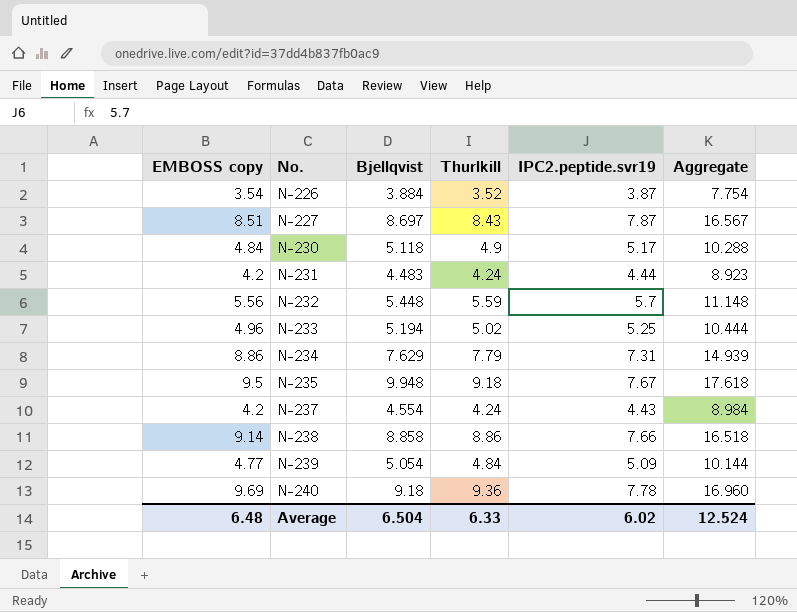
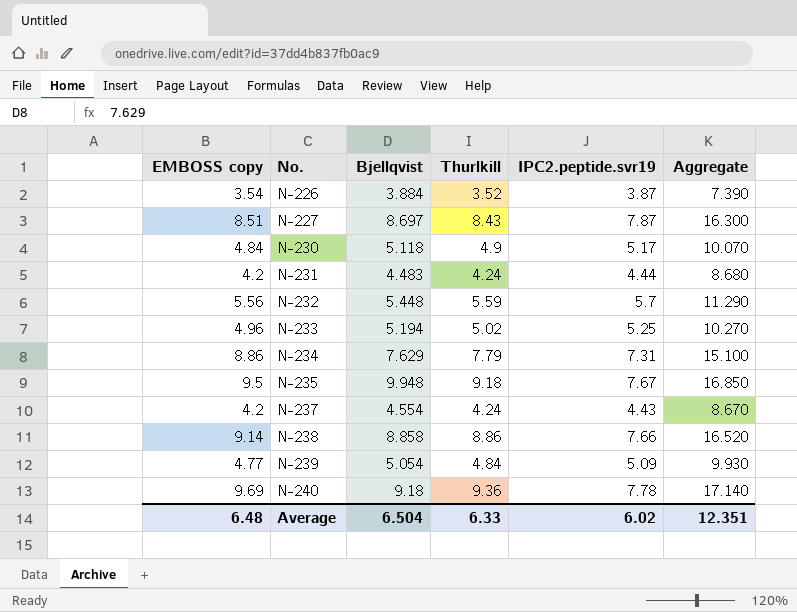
column Aggregate | formula: [Bjellqvist] + [IPC2.peptide.svr19] -> [Thurlkill] + [IPC2.peptide.svr19]
Average | Aggregate: 12.524 -> 12.351

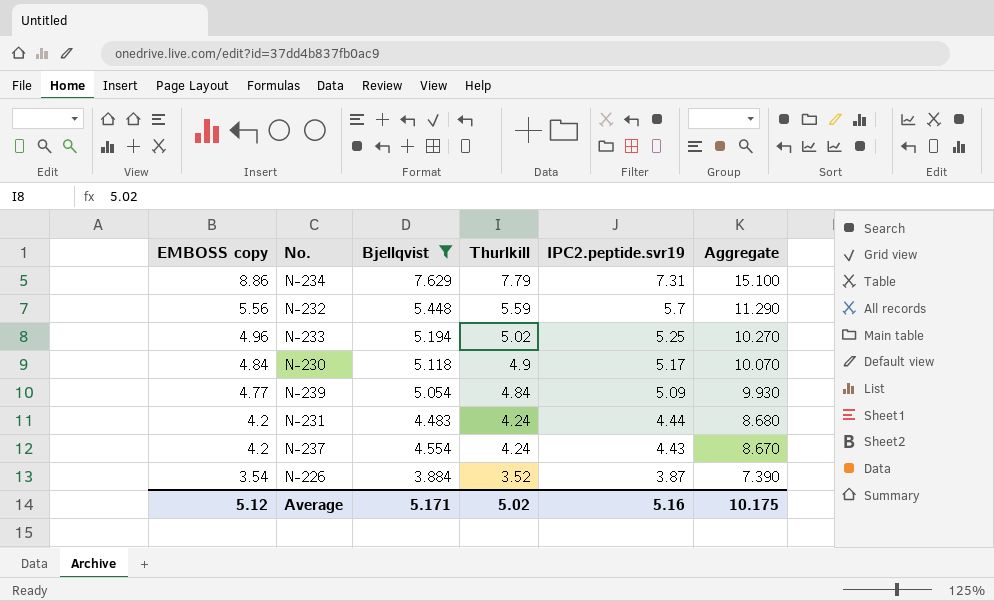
filter: none -> Bjellqvist <= 7.629
row order: No. ascending -> EMBOSS copy descending
Average | EMBOSS copy: 6.48 -> 5.12
Average | Bjellqvist: 6.504 -> 5.171
Average | Thurlkill: 6.33 -> 5.02
Average | IPC2.peptide.svr19: 6.02 -> 5.16
Average | Aggregate: 12.351 -> 10.175

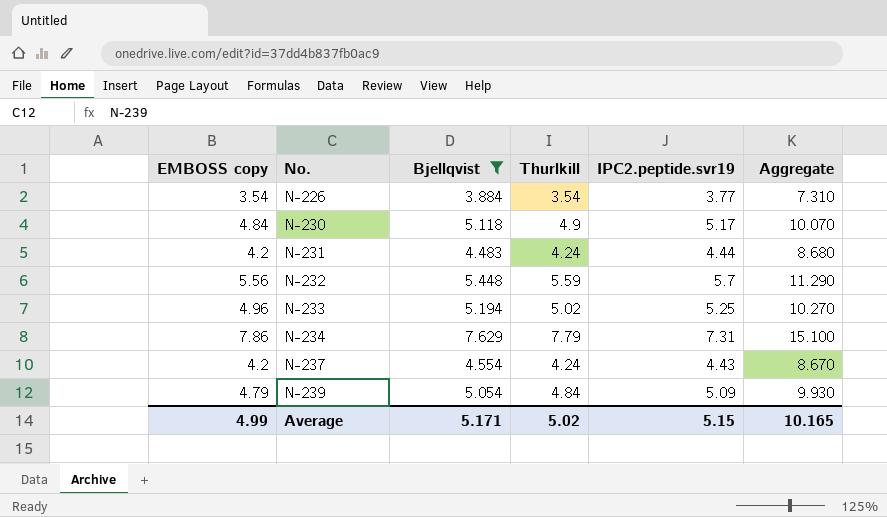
row order: EMBOSS copy descending -> No. ascending
N-226 | Thurlkill: 3.52 -> 3.54
N-226 | IPC2.peptide.svr19: 3.87 -> 3.77
N-226 | Aggregate: 7.390 -> 7.310
N-234 | EMBOSS copy: 8.86 -> 7.86
N-239 | EMBOSS copy: 4.77 -> 4.79
Average | EMBOSS copy: 5.12 -> 4.99
Average | IPC2.peptide.svr19: 5.16 -> 5.15
Average | Aggregate: 10.175 -> 10.165

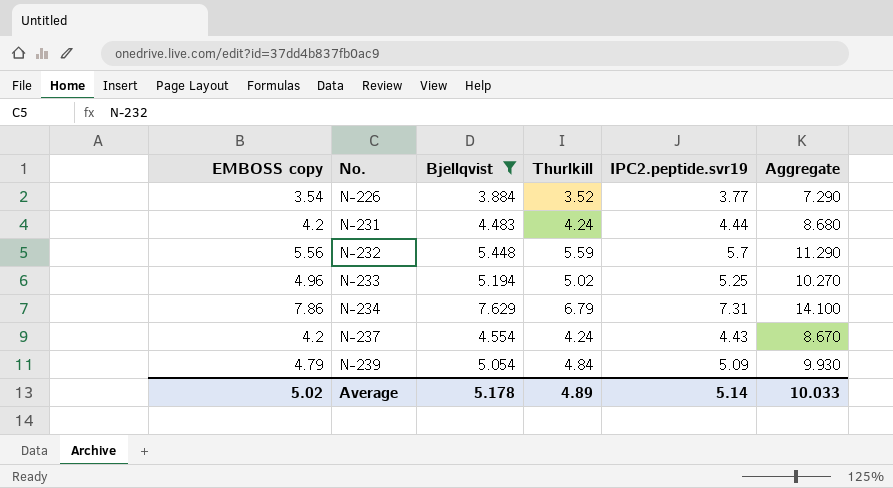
row N-230: 4.84 | 5.118 | 4.9 | 5.17 | 10.070 -> none
N-226 | Thurlkill: 3.54 -> 3.52
N-226 | Aggregate: 7.310 -> 7.290
N-234 | Thurlkill: 7.79 -> 6.79
N-234 | Aggregate: 15.100 -> 14.100
Average | EMBOSS copy: 4.99 -> 5.02
Average | Bjellqvist: 5.171 -> 5.178
Average | Thurlkill: 5.02 -> 4.89
Average | IPC2.peptide.svr19: 5.15 -> 5.14
Average | Aggregate: 10.165 -> 10.033

